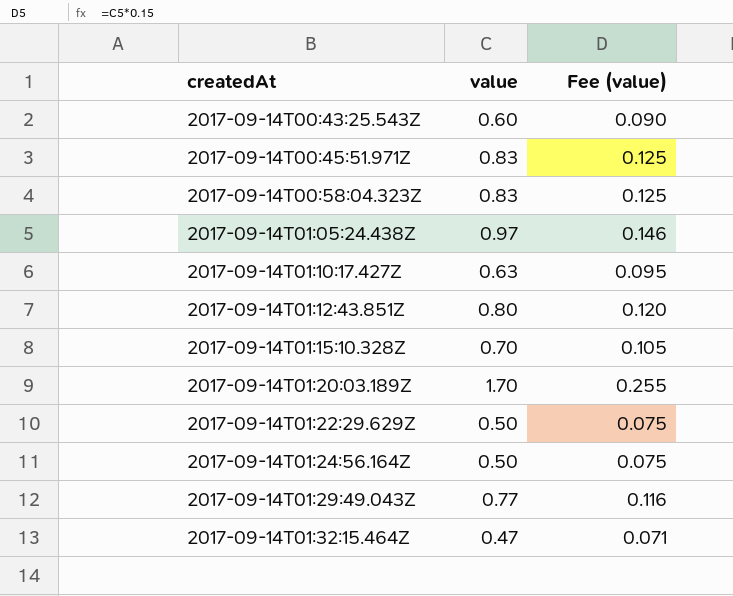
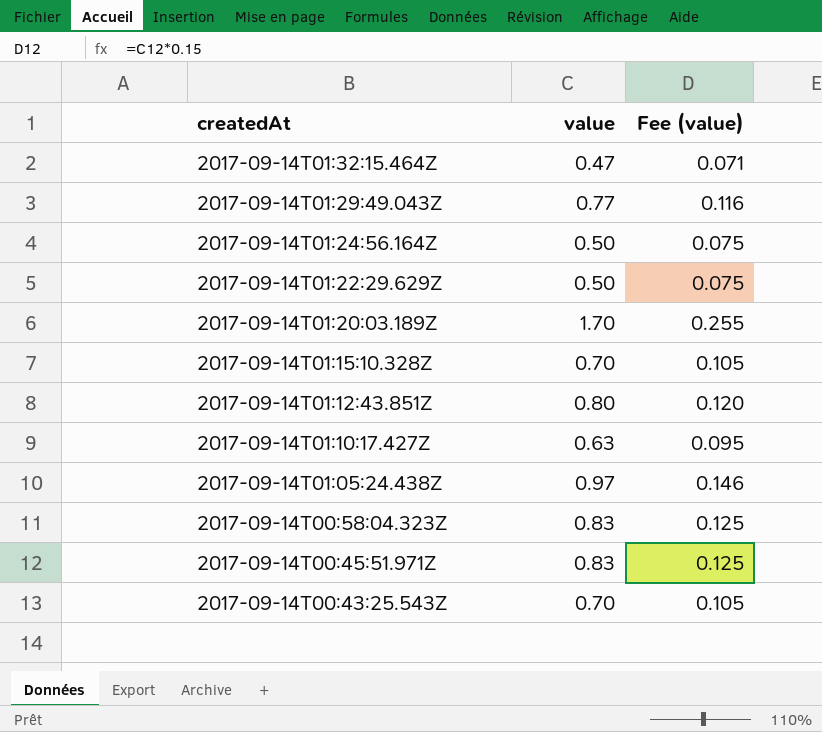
row order: createdAt ascending -> createdAt descending
2017-09-14T00:43:25.543Z | value: 0.60 -> 0.70
2017-09-14T00:43:25.543Z | Fee (value): 0.090 -> 0.105

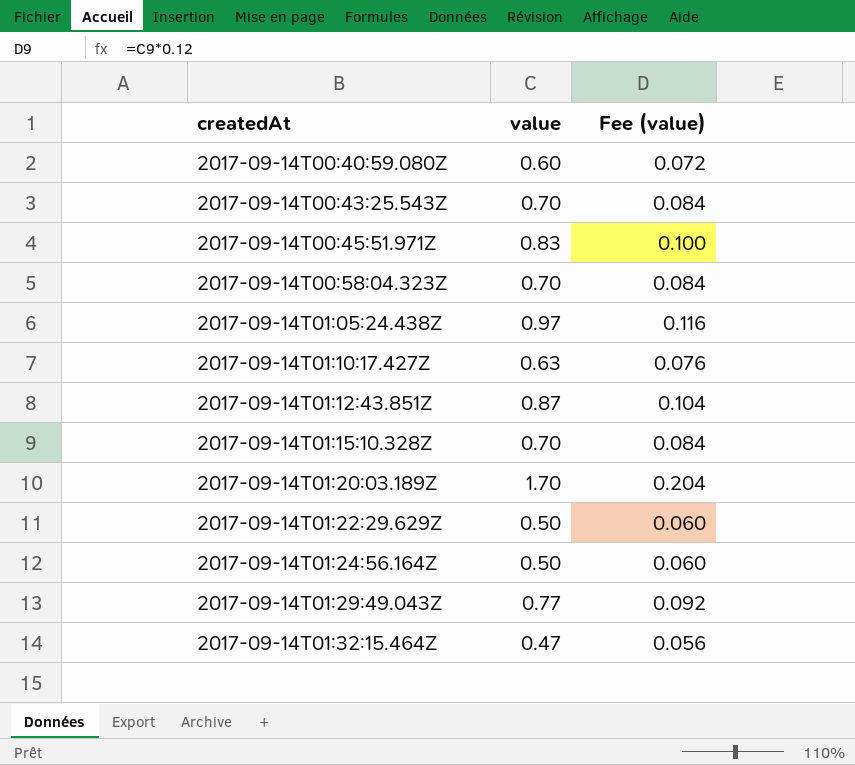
row order: createdAt descending -> createdAt ascending
column Fee (value) | formula: [value] * 0.15 -> [value] * 0.12
row 2017-09-14T00:40:59.080Z: none -> 0.60 | 0.072
2017-09-14T00:58:04.323Z | value: 0.83 -> 0.70
2017-09-14T01:12:43.851Z | value: 0.80 -> 0.87

